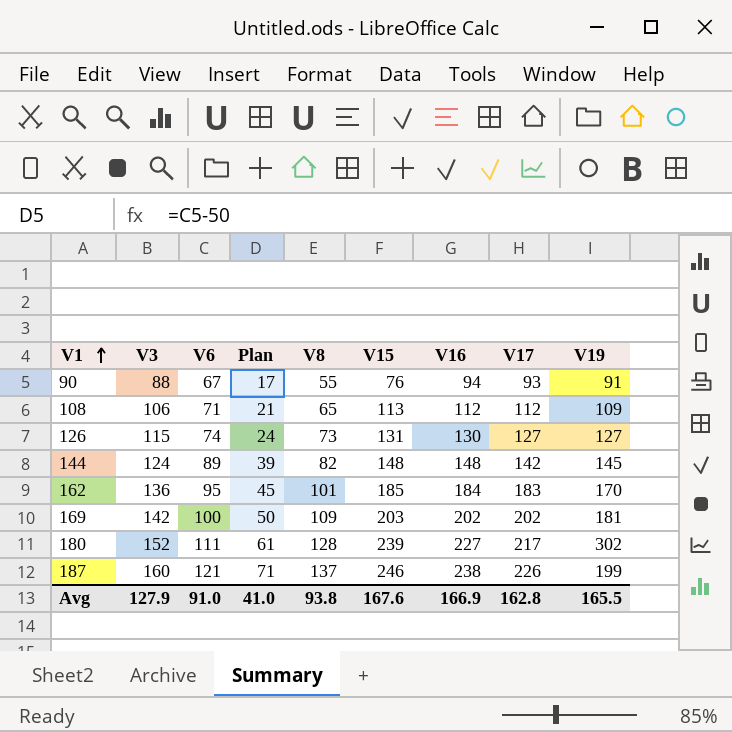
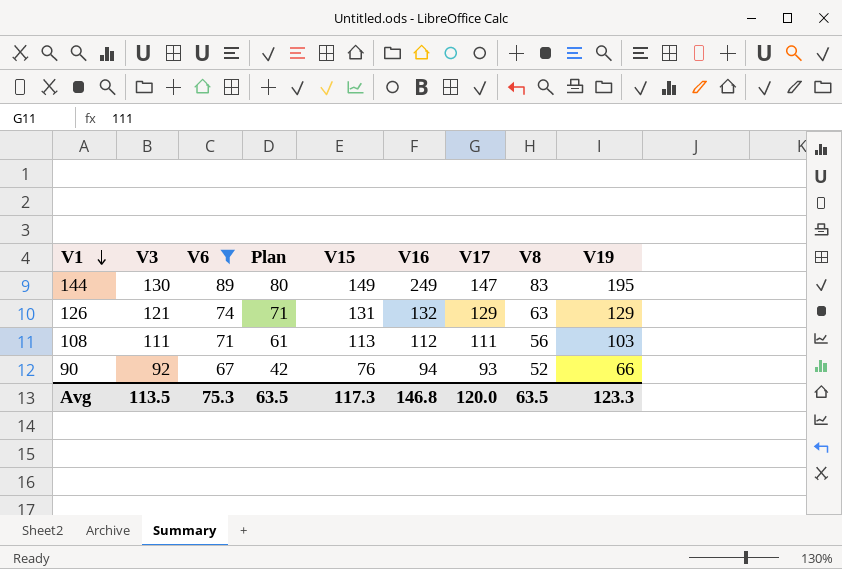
filter: none -> V6 <= 89
row order: V1 ascending -> V1 descending
column Plan | formula: [V6] - 50 -> [V3] - 50
column V8 | position: 5 -> 8
144 | V3: 124 -> 130
144 | V15: 148 -> 149
144 | V16: 148 -> 249
144 | V17: 142 -> 147
144 | V8: 82 -> 83
144 | V19: 145 -> 195
126 | V3: 115 -> 121
126 | V16: 130 -> 132
126 | V17: 127 -> 129
126 | V8: 73 -> 63
126 | V19: 127 -> 129
108 | V3: 106 -> 111
108 | V17: 112 -> 111
108 | V8: 65 -> 56
108 | V19: 109 -> 103
90 | V3: 88 -> 92
90 | V8: 55 -> 52
90 | V19: 91 -> 66
Avg | V3: 127.9 -> 113.5
Avg | V6: 91.0 -> 75.3
Avg | Plan: 41.0 -> 63.5
Avg | V15: 167.6 -> 117.3
Avg | V16: 166.9 -> 146.8
Avg | V17: 162.8 -> 120.0
Avg | V8: 93.8 -> 63.5
Avg | V19: 165.5 -> 123.3

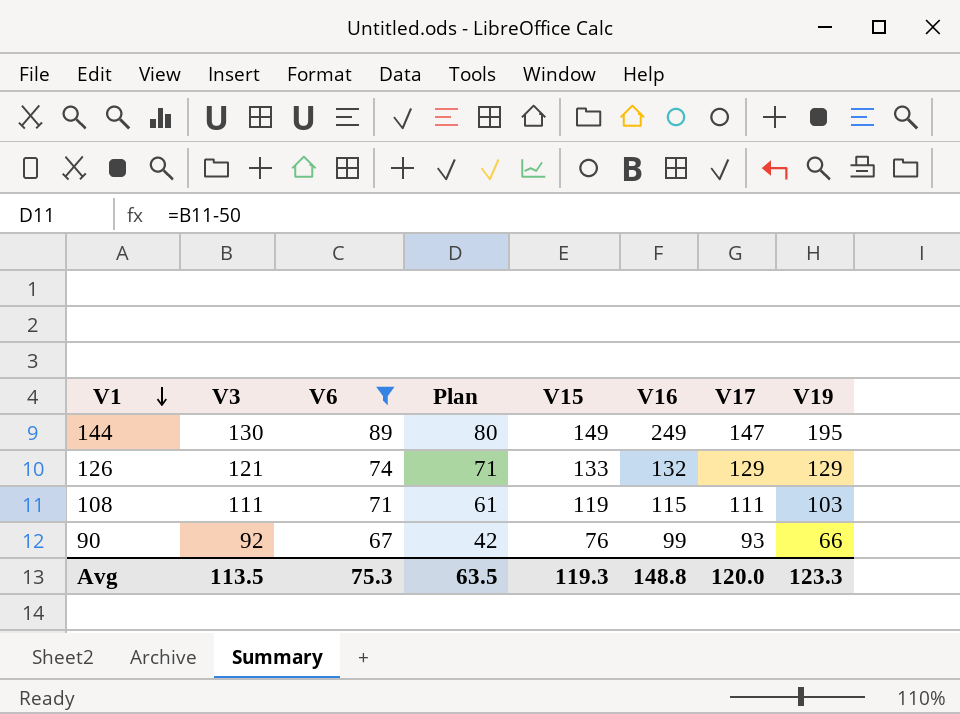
column V8 | position: 8 -> none
126 | V15: 131 -> 133
108 | V15: 113 -> 119
108 | V16: 112 -> 115
90 | V16: 94 -> 99
Avg | V15: 117.3 -> 119.3
Avg | V16: 146.8 -> 148.8

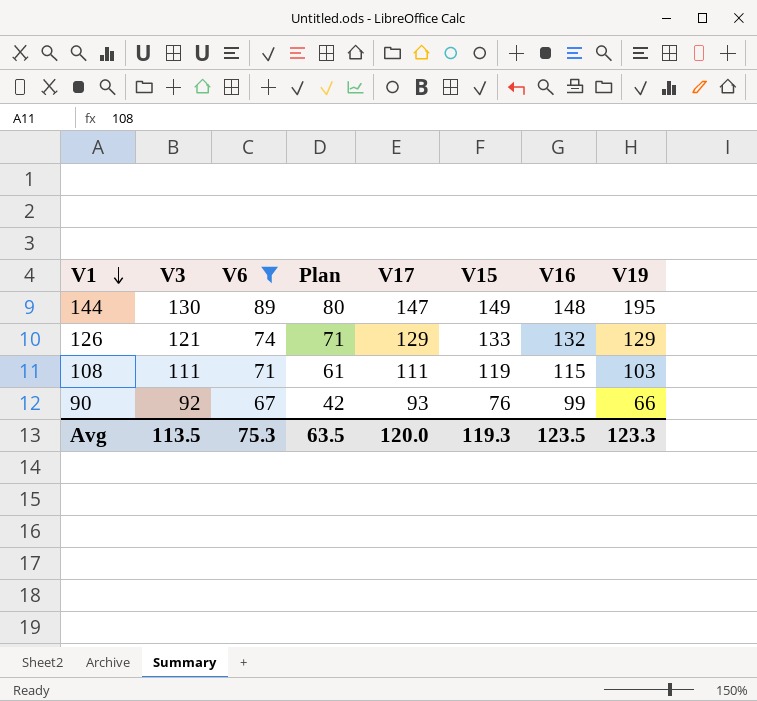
column V17 | position: 7 -> 5
144 | V16: 249 -> 148
Avg | V16: 148.8 -> 123.5

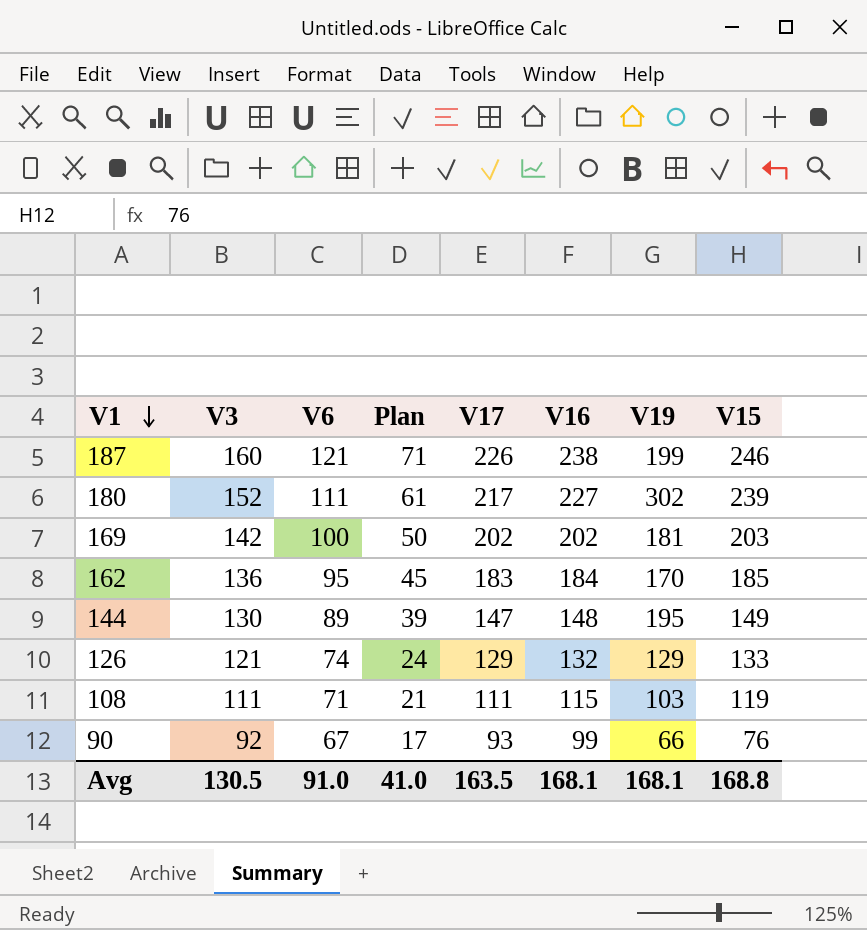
filter: V6 <= 89 -> none
column Plan | formula: [V3] - 50 -> [V6] - 50
column V15 | position: 6 -> 8
Avg | V3: 113.5 -> 130.5
Avg | V6: 75.3 -> 91.0
Avg | Plan: 63.5 -> 41.0
Avg | V17: 120.0 -> 163.5
Avg | V16: 123.5 -> 168.1
Avg | V19: 123.3 -> 168.1
Avg | V15: 119.3 -> 168.8

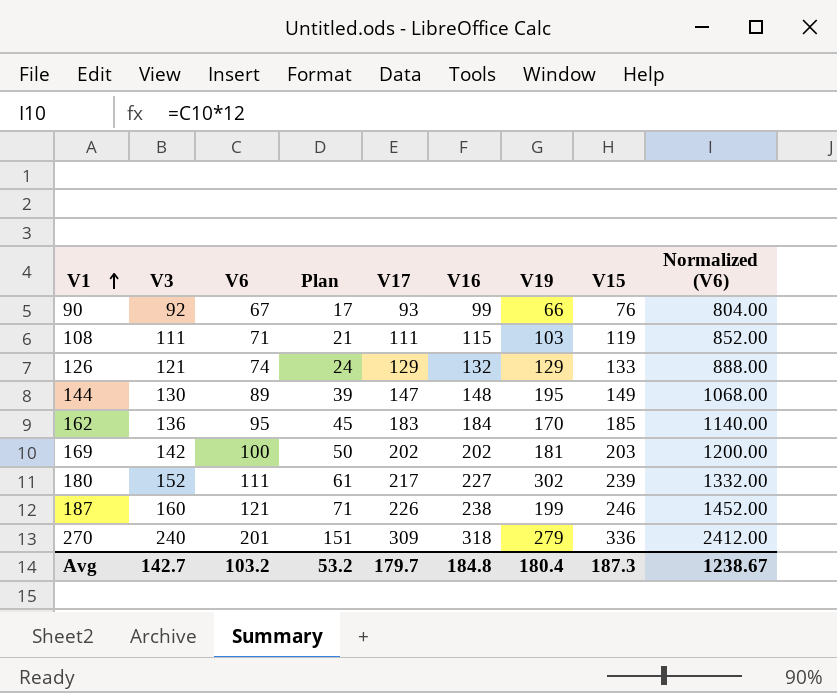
row order: V1 descending -> V1 ascending
column Normalized (V6) | formula: none -> [V6] * 12
row 270: none -> 240 | 201 | 151 | 309 | 318 | 279 | 336 | 2412.00
Avg | V3: 130.5 -> 142.7
Avg | V6: 91.0 -> 103.2
Avg | Plan: 41.0 -> 53.2
Avg | V17: 163.5 -> 179.7
Avg | V16: 168.1 -> 184.8
Avg | V19: 168.1 -> 180.4
Avg | V15: 168.8 -> 187.3

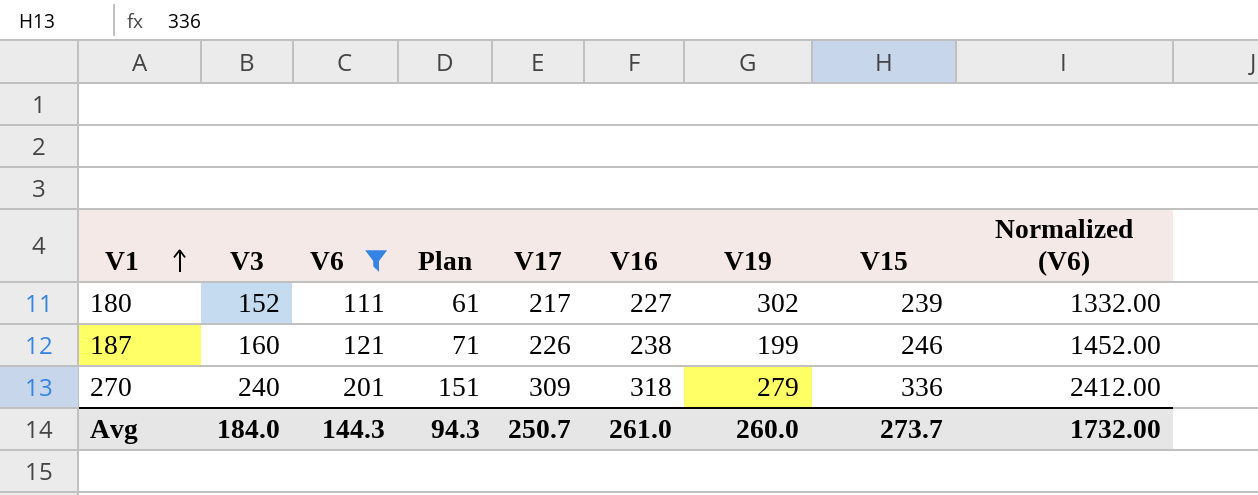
filter: none -> V6 >= 111
Avg | V3: 142.7 -> 184.0
Avg | V6: 103.2 -> 144.3
Avg | Plan: 53.2 -> 94.3
Avg | V17: 179.7 -> 250.7
Avg | V16: 184.8 -> 261.0
Avg | V19: 180.4 -> 260.0
Avg | V15: 187.3 -> 273.7
Avg | Normalized (V6): 1238.67 -> 1732.00

